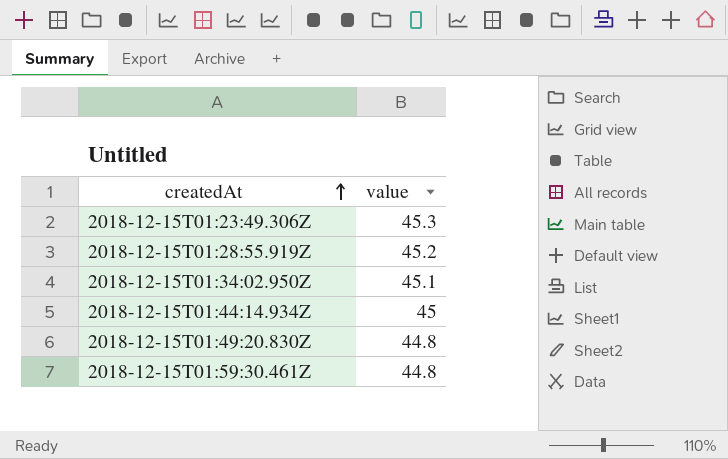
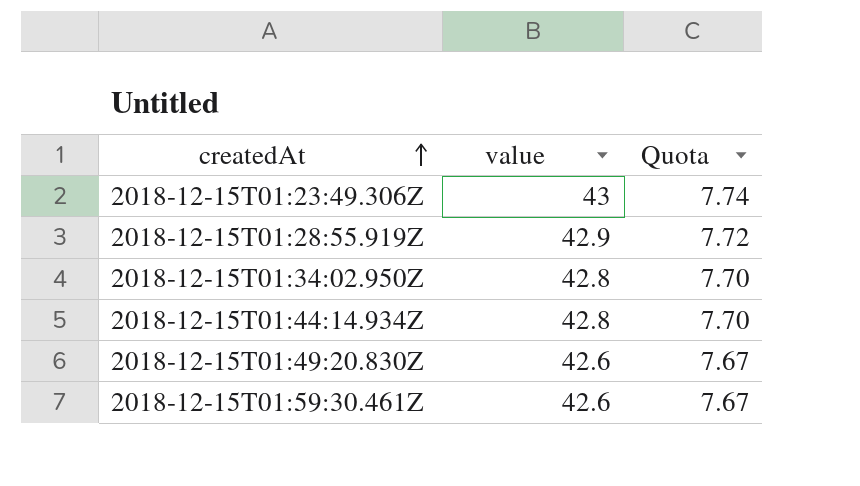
column Quota | formula: none -> [value] * 0.18
2018-12-15T01:23:49.306Z | value: 45.3 -> 43
2018-12-15T01:28:55.919Z | value: 45.2 -> 42.9
2018-12-15T01:34:02.950Z | value: 45.1 -> 42.8
2018-12-15T01:44:14.934Z | value: 45 -> 42.8
2018-12-15T01:49:20.830Z | value: 44.8 -> 42.6
2018-12-15T01:59:30.461Z | value: 44.8 -> 42.6

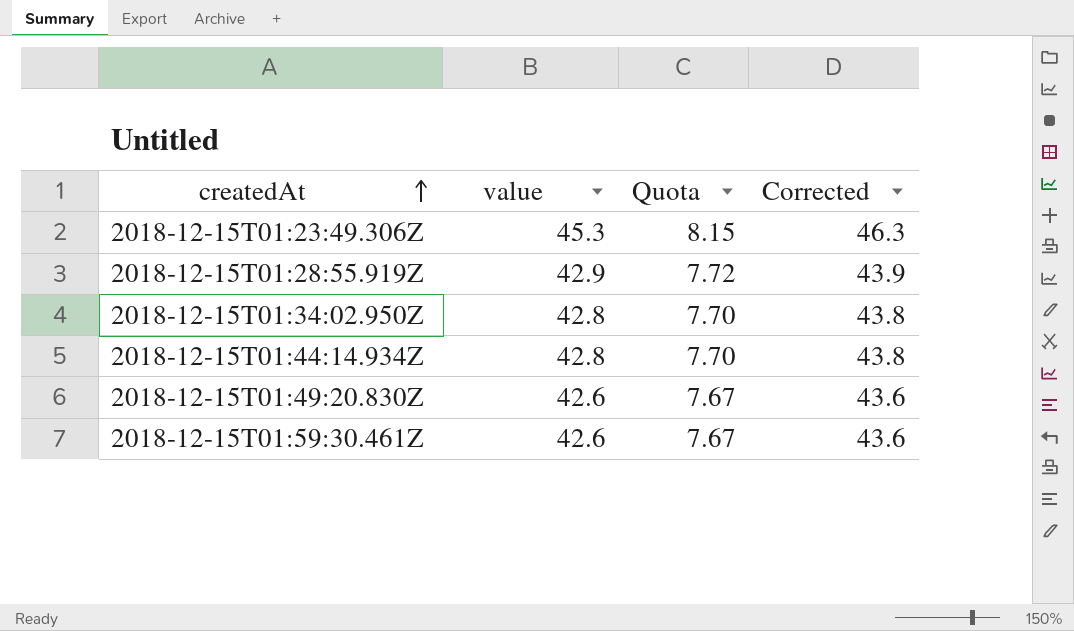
column Corrected | formula: none -> [value] + 1
2018-12-15T01:23:49.306Z | value: 43 -> 45.3
2018-12-15T01:23:49.306Z | Quota: 7.74 -> 8.15

